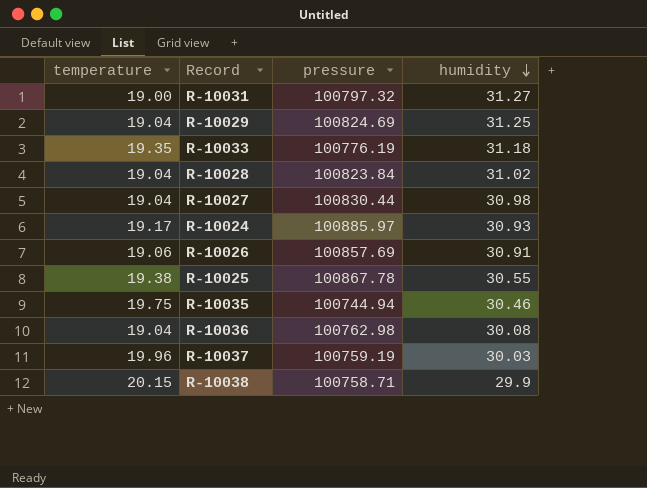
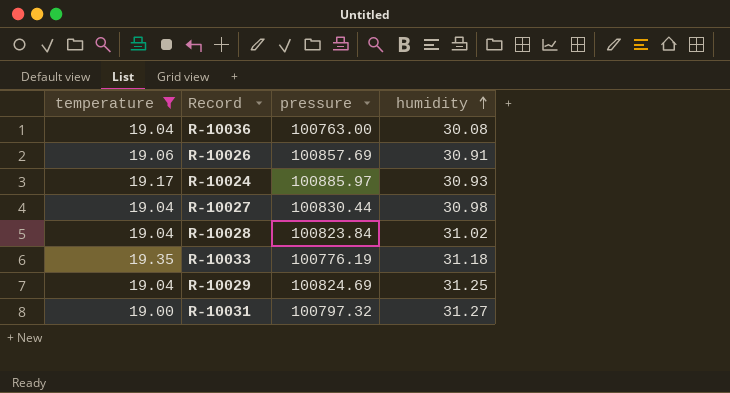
filter: none -> temperature <= 19.35
row order: humidity descending -> humidity ascending
R-10036 | pressure: 100762.98 -> 100763.00

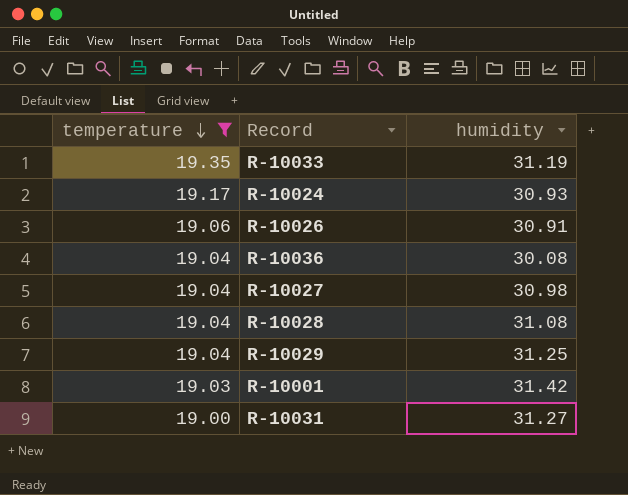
row order: humidity ascending -> temperature descending
column pressure | position: 3 -> none
R-10033 | humidity: 31.18 -> 31.19
R-10028 | humidity: 31.02 -> 31.08
row R-10001: none -> 19.03 | 31.42

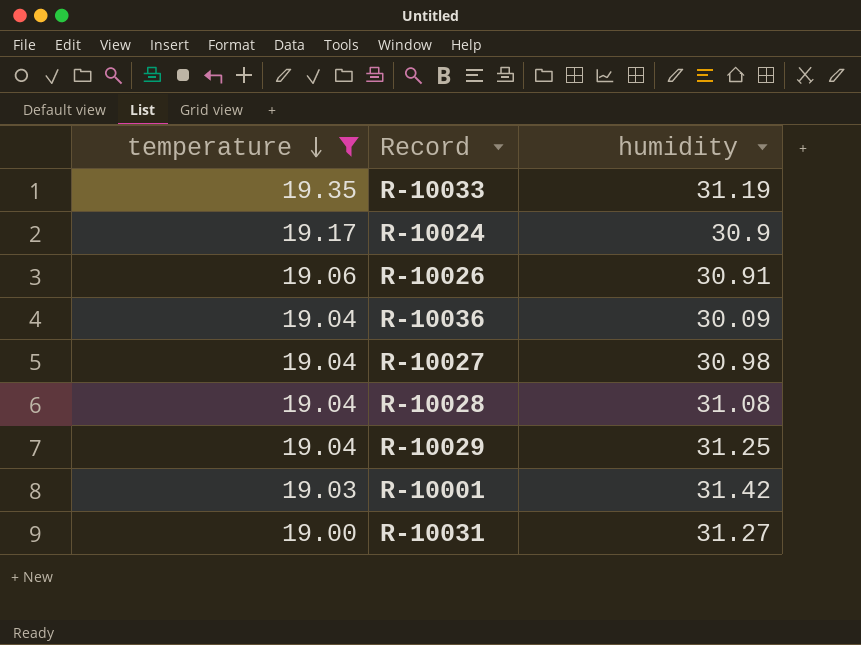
R-10024 | humidity: 30.93 -> 30.9
R-10036 | humidity: 30.08 -> 30.09

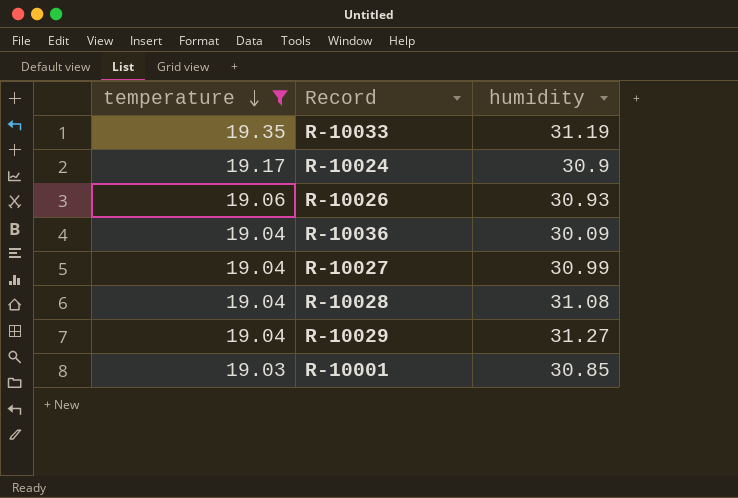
row R-10031: 19.00 | 31.27 -> none
R-10026 | humidity: 30.91 -> 30.93
R-10027 | humidity: 30.98 -> 30.99
R-10029 | humidity: 31.25 -> 31.27
R-10001 | humidity: 31.42 -> 30.85

